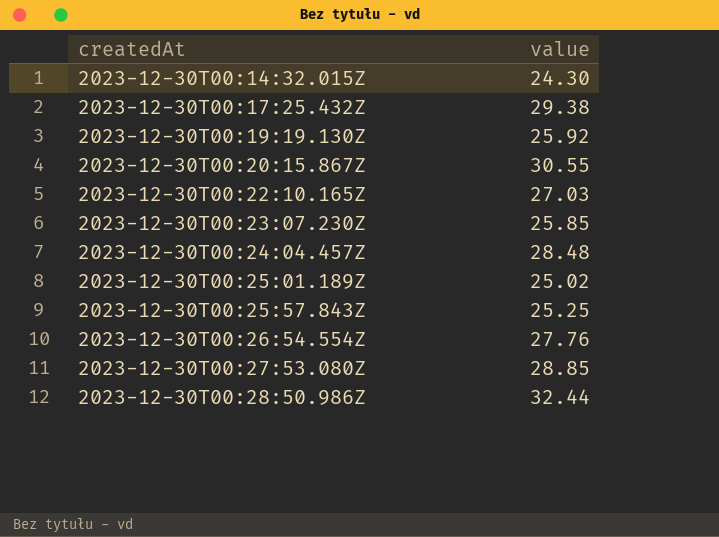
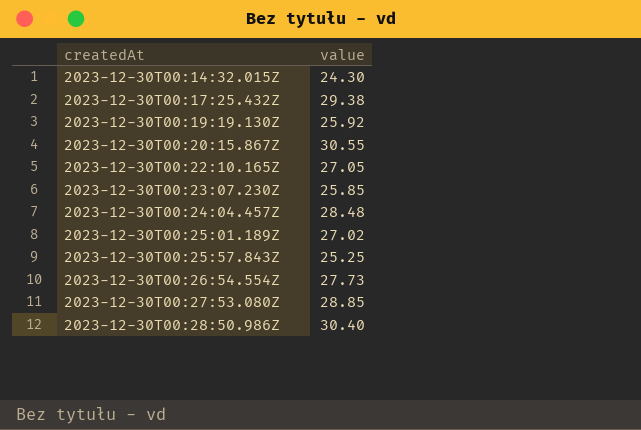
2023-12-30T00:22:10.165Z | value: 27.03 -> 27.05
2023-12-30T00:25:01.189Z | value: 25.02 -> 27.02
2023-12-30T00:26:54.554Z | value: 27.76 -> 27.73
2023-12-30T00:28:50.986Z | value: 32.44 -> 30.40

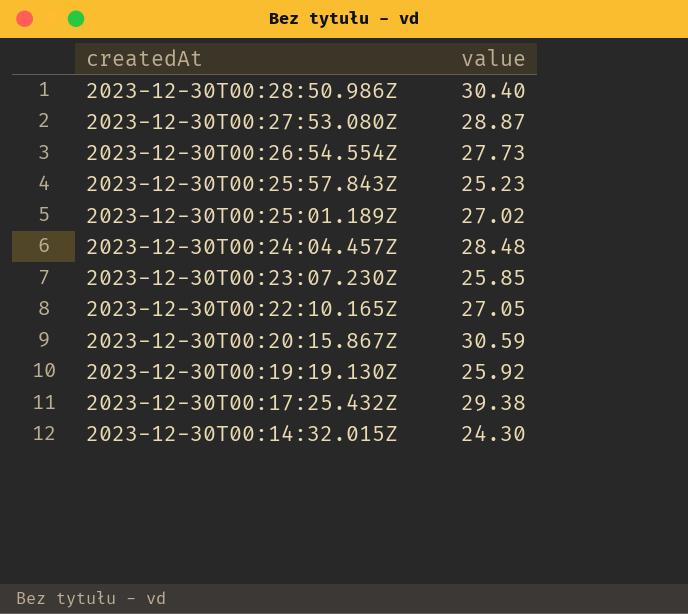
row order: createdAt ascending -> createdAt descending
2023-12-30T00:27:53.080Z | value: 28.85 -> 28.87
2023-12-30T00:25:57.843Z | value: 25.25 -> 25.23
2023-12-30T00:20:15.867Z | value: 30.55 -> 30.59

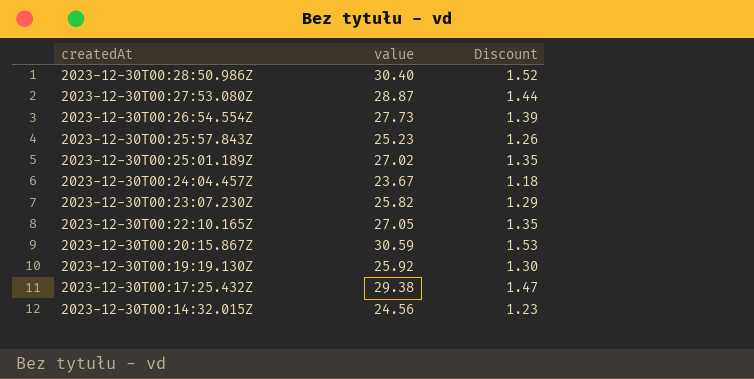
column Discount | formula: none -> [value] * 0.05
2023-12-30T00:24:04.457Z | value: 28.48 -> 23.67
2023-12-30T00:23:07.230Z | value: 25.85 -> 25.82
2023-12-30T00:14:32.015Z | value: 24.30 -> 24.56

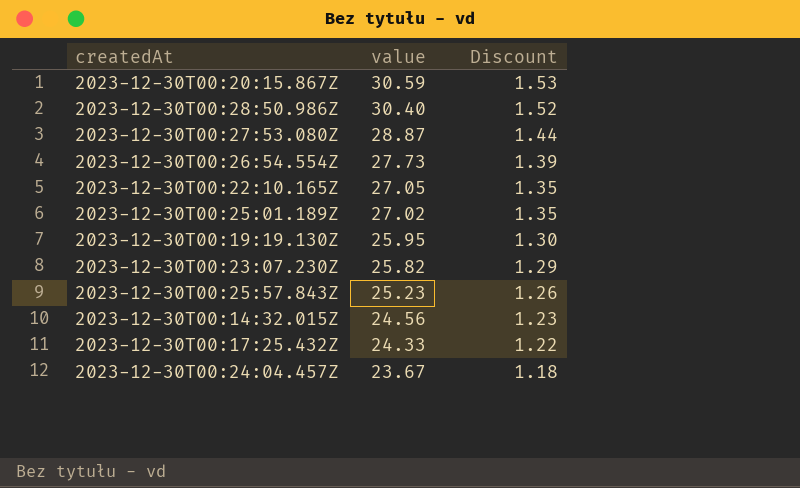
row order: createdAt descending -> value descending
2023-12-30T00:19:19.130Z | value: 25.92 -> 25.95
2023-12-30T00:17:25.432Z | value: 29.38 -> 24.33
2023-12-30T00:17:25.432Z | Discount: 1.47 -> 1.22

